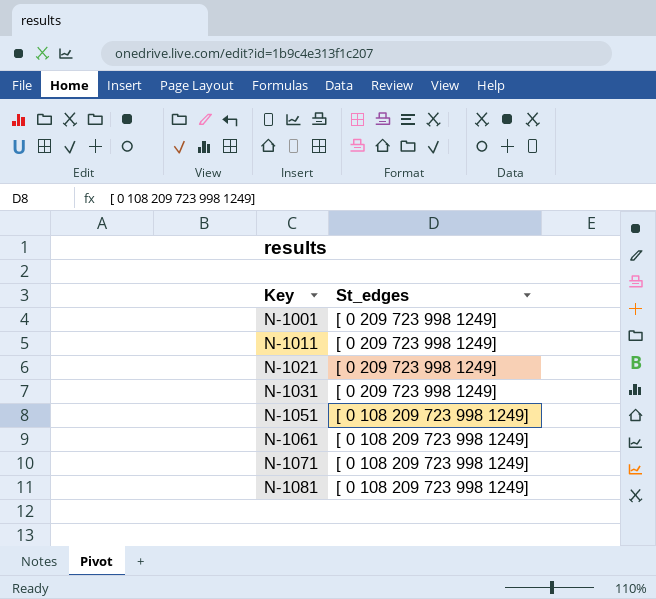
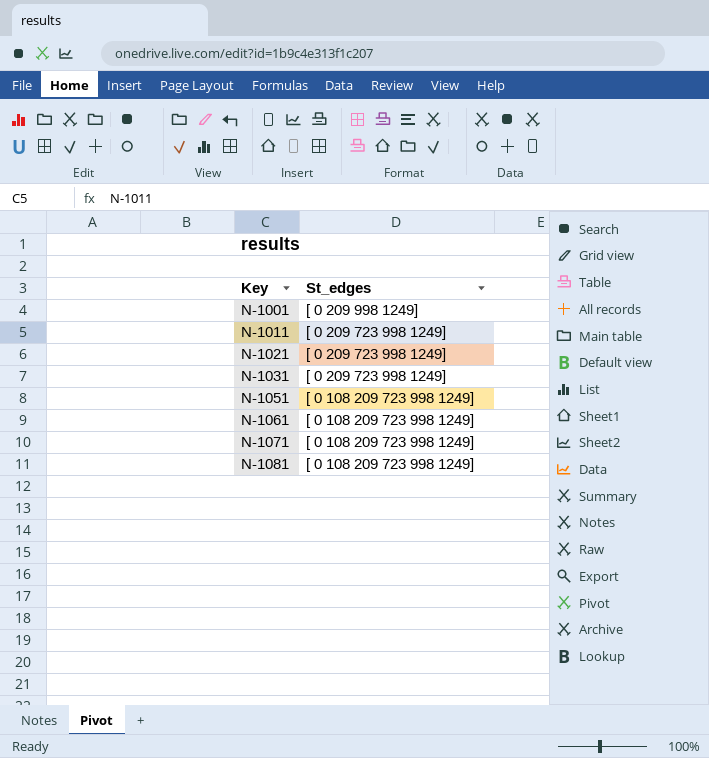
N-1001 | St_edges: [ 0 209 723 998 1249] -> [ 0 209 998 1249]

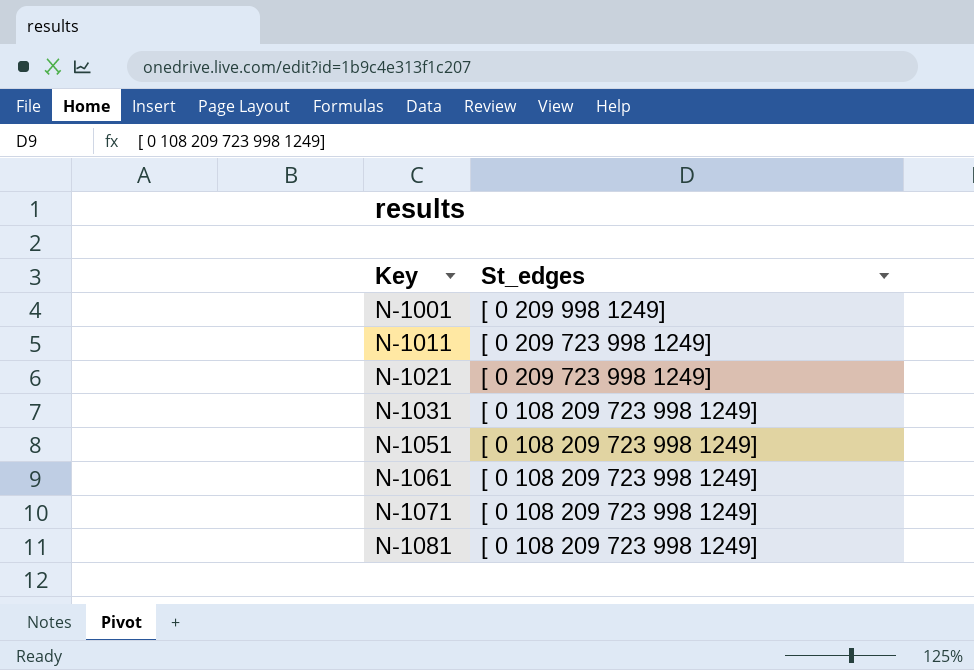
N-1031 | St_edges: [ 0 209 723 998 1249] -> [ 0 108 209 723 998 1249]

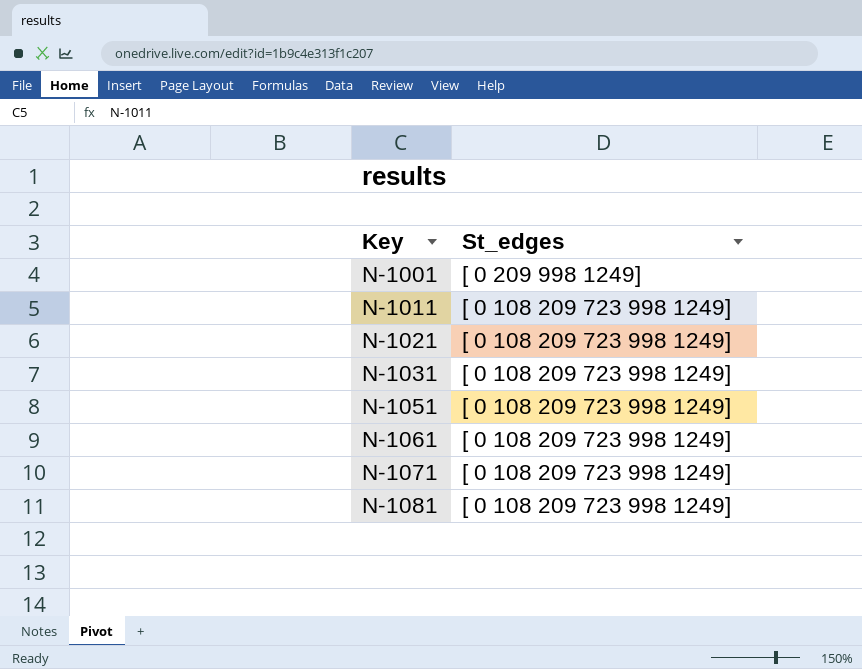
N-1011 | St_edges: [ 0 209 723 998 1249] -> [ 0 108 209 723 998 1249]
N-1021 | St_edges: [ 0 209 723 998 1249] -> [ 0 108 209 723 998 1249]

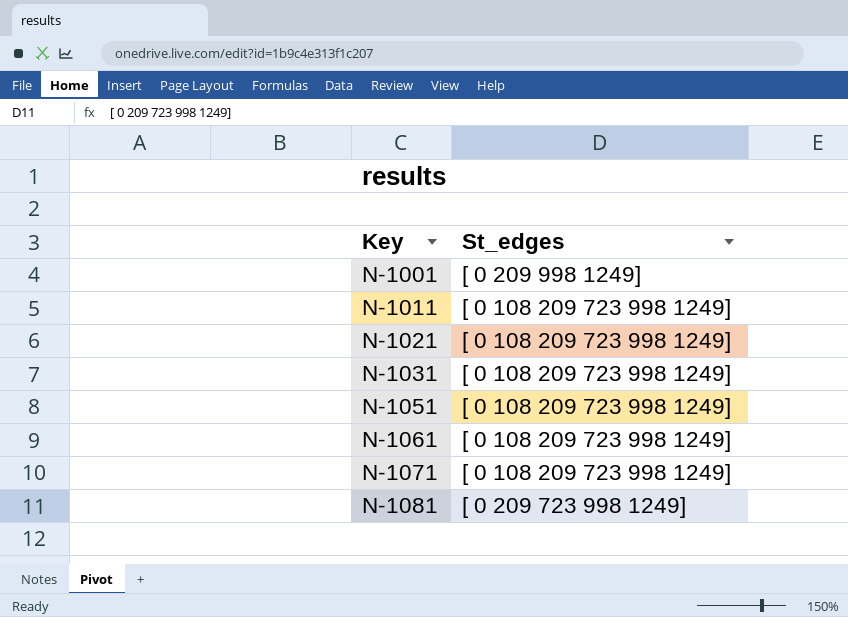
N-1081 | St_edges: [ 0 108 209 723 998 1249] -> [ 0 209 723 998 1249]

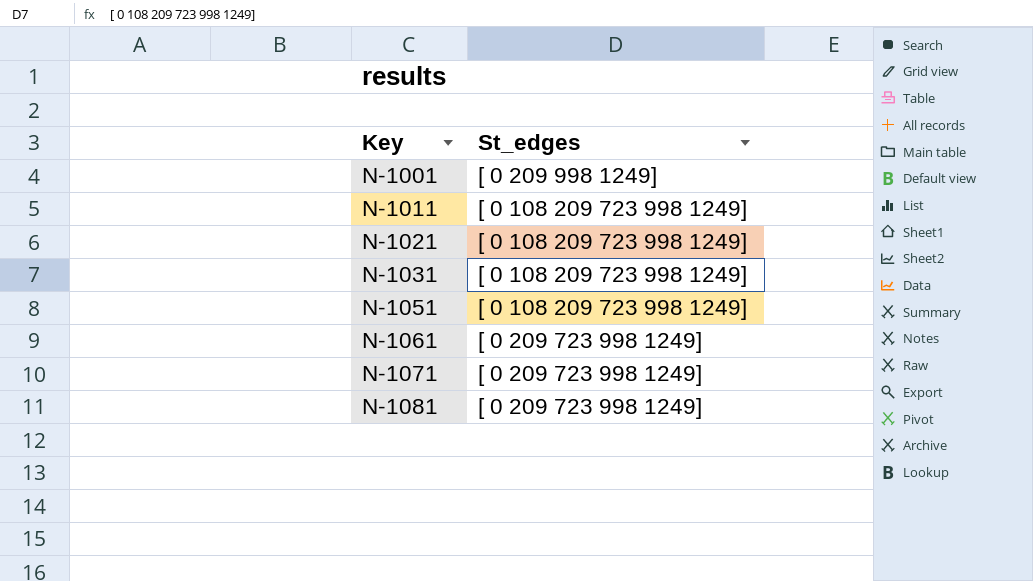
N-1061 | St_edges: [ 0 108 209 723 998 1249] -> [ 0 209 723 998 1249]
N-1071 | St_edges: [ 0 108 209 723 998 1249] -> [ 0 209 723 998 1249]

